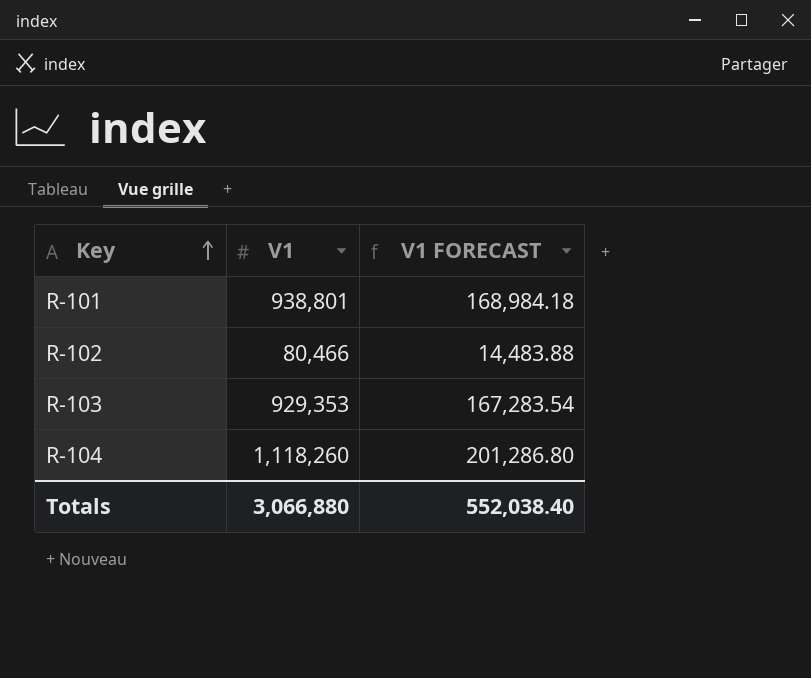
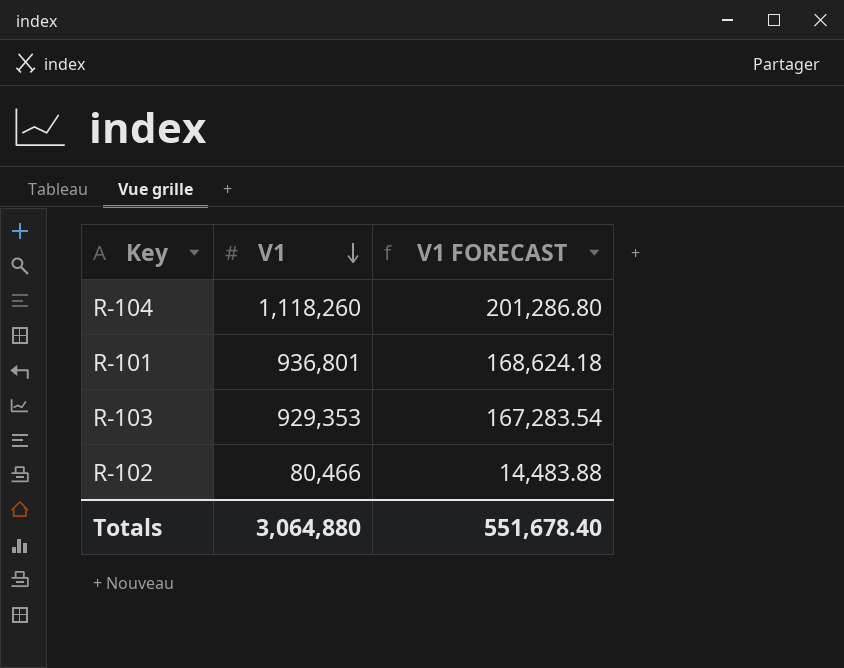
row order: Key ascending -> V1 descending
R-101 | V1: 938,801 -> 936,801
R-101 | V1 FORECAST: 168,984.18 -> 168,624.18
Totals | V1: 3,066,880 -> 3,064,880
Totals | V1 FORECAST: 552,038.40 -> 551,678.40

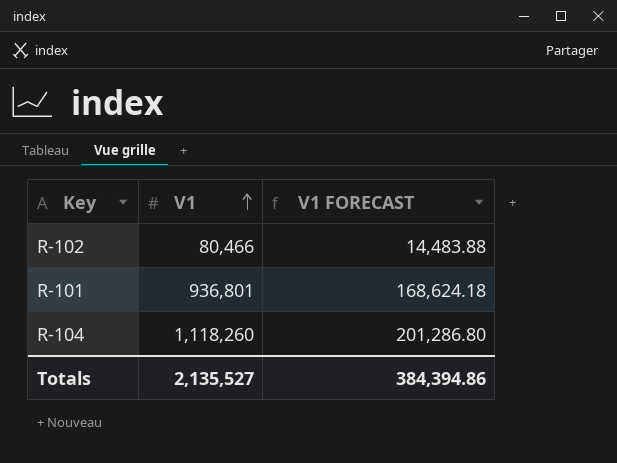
row order: V1 descending -> V1 ascending
row R-103: 929,353 | 167,283.54 -> none
Totals | V1: 3,064,880 -> 2,135,527
Totals | V1 FORECAST: 551,678.40 -> 384,394.86

